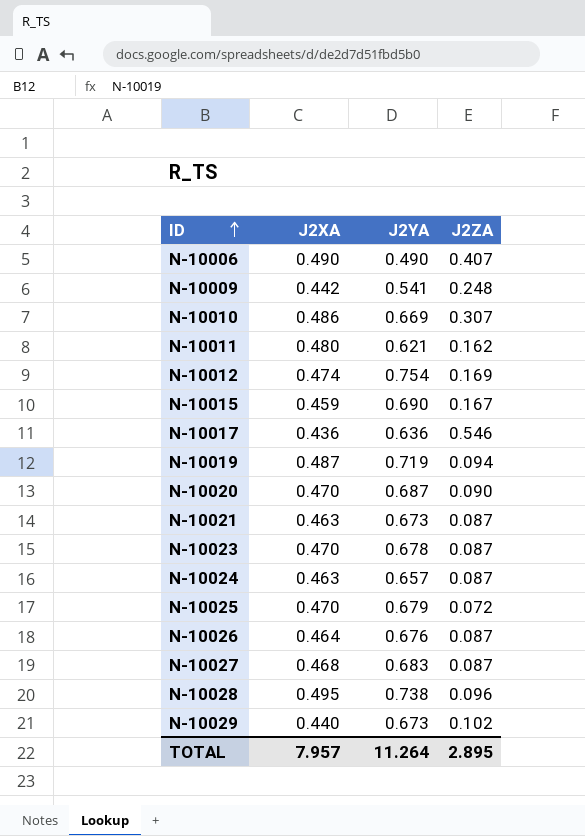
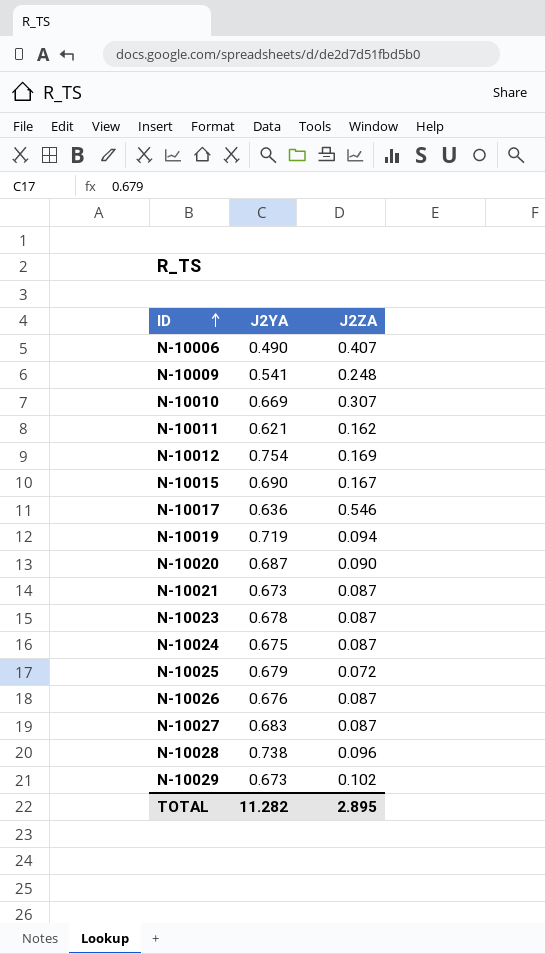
column J2XA | position: 2 -> none
N-10024 | J2YA: 0.657 -> 0.675
TOTAL | J2YA: 11.264 -> 11.282

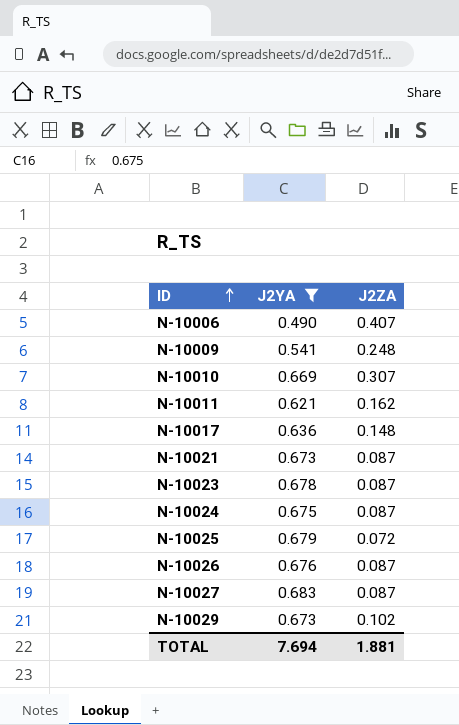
filter: none -> J2YA <= 0.683
N-10017 | J2ZA: 0.546 -> 0.148
TOTAL | J2YA: 11.282 -> 7.694
TOTAL | J2ZA: 2.895 -> 1.881

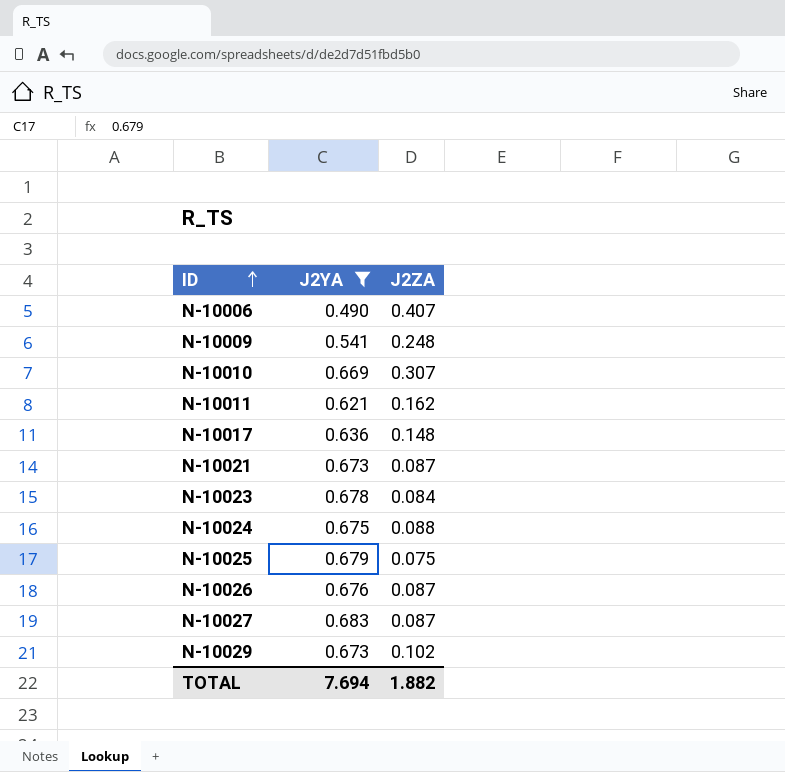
N-10023 | J2ZA: 0.087 -> 0.084
N-10024 | J2ZA: 0.087 -> 0.088
N-10025 | J2ZA: 0.072 -> 0.075
TOTAL | J2ZA: 1.881 -> 1.882

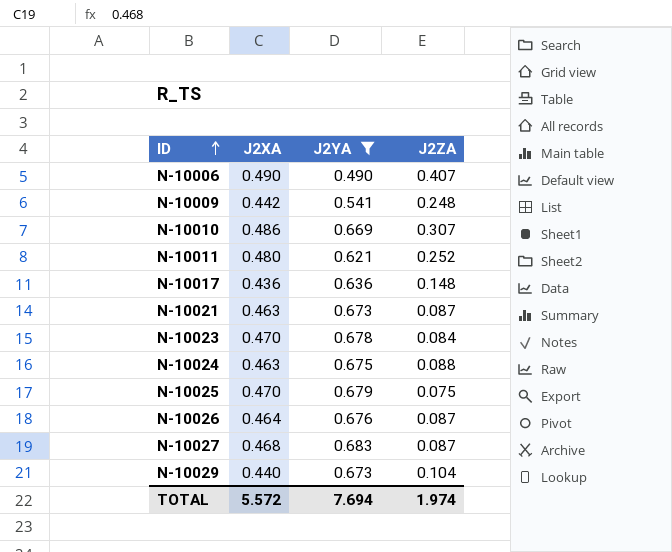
column J2XA | position: none -> 2
N-10011 | J2ZA: 0.162 -> 0.252
N-10029 | J2ZA: 0.102 -> 0.104
TOTAL | J2ZA: 1.882 -> 1.974

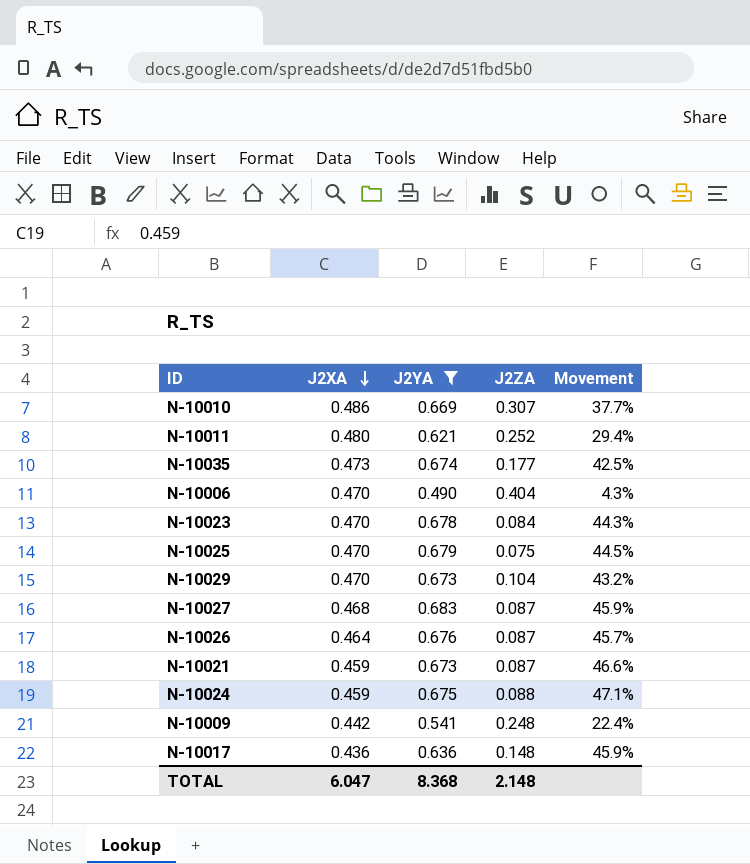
row order: ID ascending -> J2XA descending
column Movement | formula: none -> ([J2YA] - [J2XA]) / [J2XA]
row N-10035: none -> 0.473 | 0.674 | 0.177 | 42.5%
N-10006 | J2XA: 0.490 -> 0.470
N-10006 | J2ZA: 0.407 -> 0.404
N-10029 | J2XA: 0.440 -> 0.470
N-10021 | J2XA: 0.463 -> 0.459
N-10024 | J2XA: 0.463 -> 0.459
TOTAL | J2XA: 5.572 -> 6.047
TOTAL | J2YA: 7.694 -> 8.368
TOTAL | J2ZA: 1.974 -> 2.148

